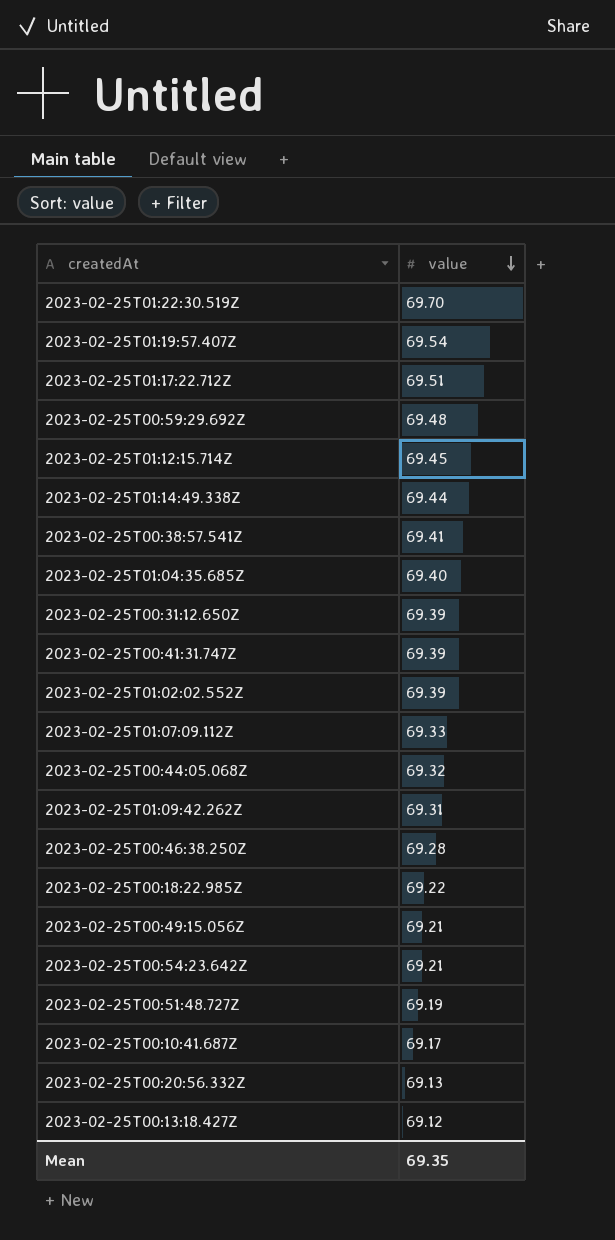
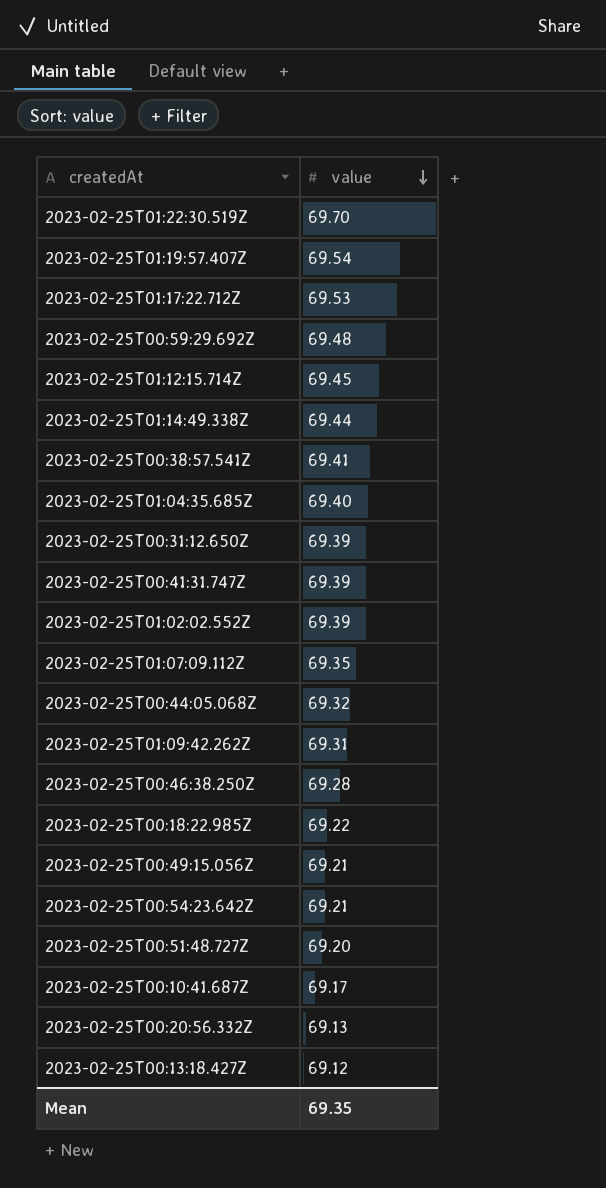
2023-02-25T01:17:22.712Z | value: 69.51 -> 69.53
2023-02-25T01:07:09.112Z | value: 69.33 -> 69.35
2023-02-25T00:51:48.727Z | value: 69.19 -> 69.20

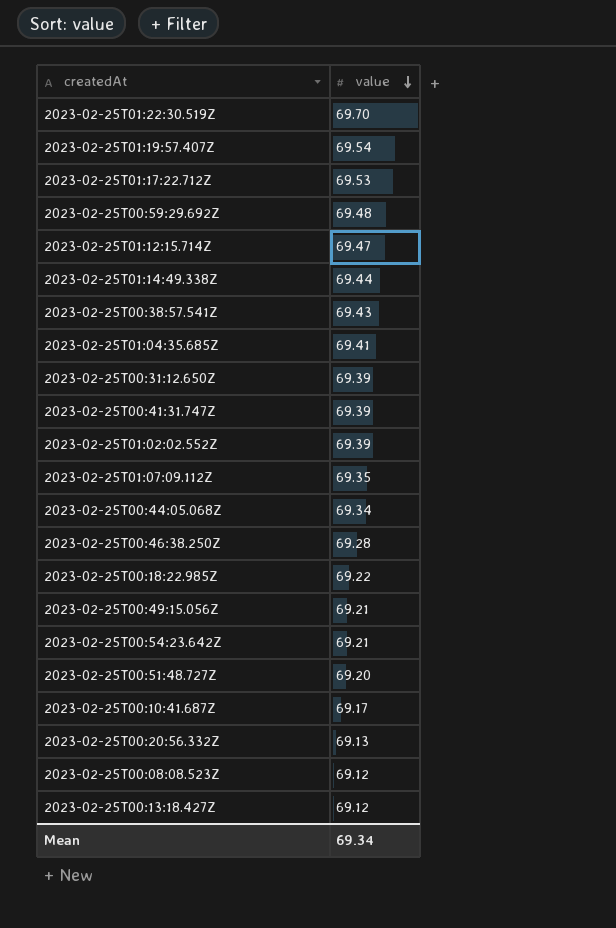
row 2023-02-25T01:09:42.262Z: 69.31 -> none
2023-02-25T01:12:15.714Z | value: 69.45 -> 69.47
2023-02-25T00:38:57.541Z | value: 69.41 -> 69.43
2023-02-25T01:04:35.685Z | value: 69.40 -> 69.41
2023-02-25T00:44:05.068Z | value: 69.32 -> 69.34
row 2023-02-25T00:08:08.523Z: none -> 69.12
Mean | value: 69.35 -> 69.34

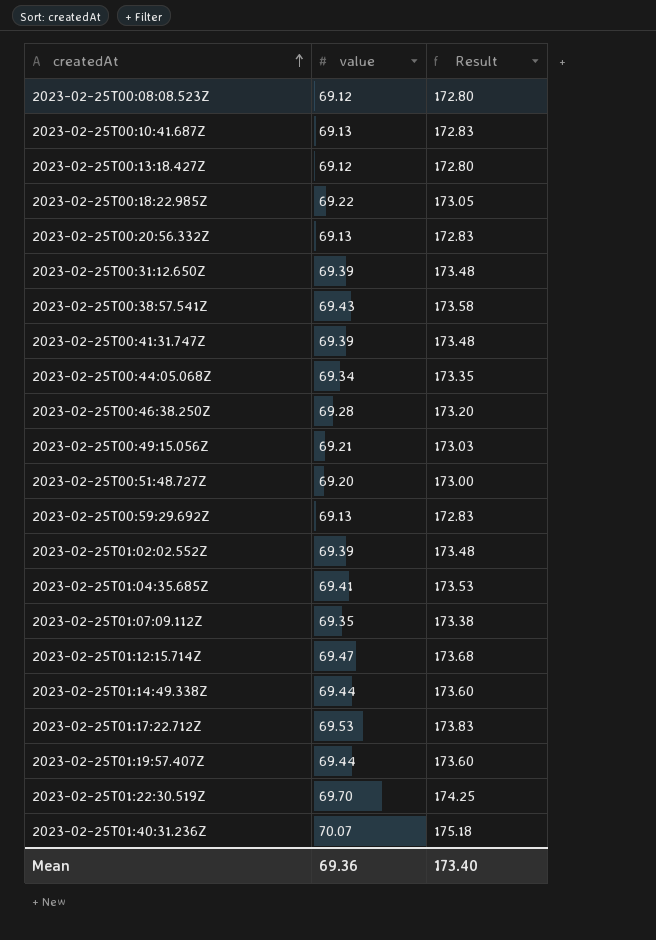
row order: value descending -> createdAt ascending
column Result | formula: none -> [value] * 2.5
row 2023-02-25T00:54:23.642Z: 69.21 -> none
2023-02-25T00:10:41.687Z | value: 69.17 -> 69.13
2023-02-25T00:59:29.692Z | value: 69.48 -> 69.13
2023-02-25T01:19:57.407Z | value: 69.54 -> 69.44
row 2023-02-25T01:40:31.236Z: none -> 70.07 | 175.18
Mean | value: 69.34 -> 69.36

